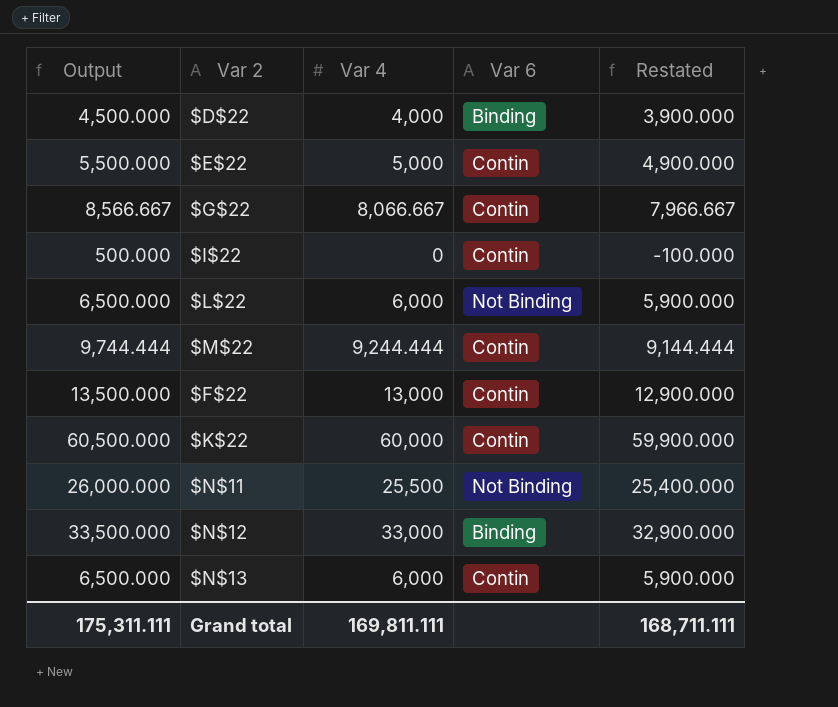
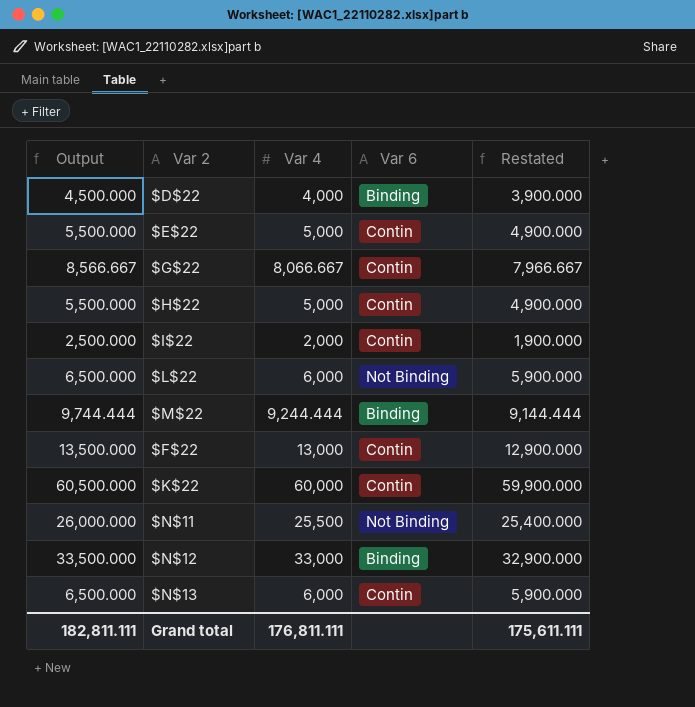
row $H$22: none -> 5,500.000 | 5,000 | Contin | 4,900.000
$I$22 | Output: 500.000 -> 2,500.000
$I$22 | Var 4: 0 -> 2,000
$I$22 | Restated: -100.000 -> 1,900.000
$M$22 | Var 6: Contin -> Binding
Grand total | Output: 175,311.111 -> 182,811.111
Grand total | Var 4: 169,811.111 -> 176,811.111
Grand total | Restated: 168,711.111 -> 175,611.111

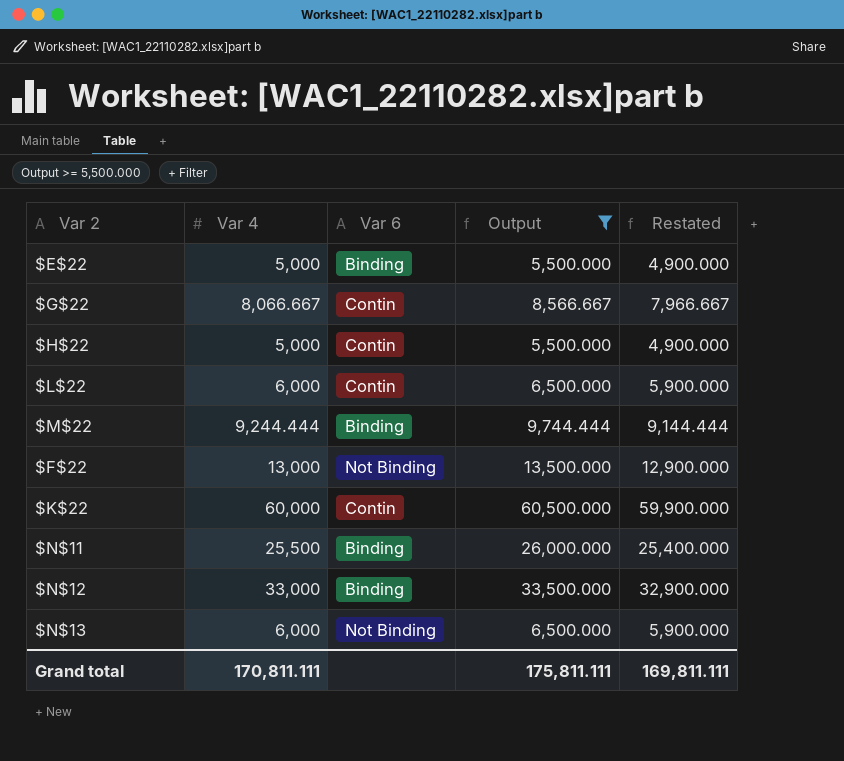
filter: none -> Output >= 5,500.000
column Output | position: 1 -> 4
$E$22 | Var 6: Contin -> Binding
$L$22 | Var 6: Not Binding -> Contin
$F$22 | Var 6: Contin -> Not Binding
$N$11 | Var 6: Not Binding -> Binding
$N$13 | Var 6: Contin -> Not Binding
Grand total | Var 4: 176,811.111 -> 170,811.111
Grand total | Output: 182,811.111 -> 175,811.111
Grand total | Restated: 175,611.111 -> 169,811.111

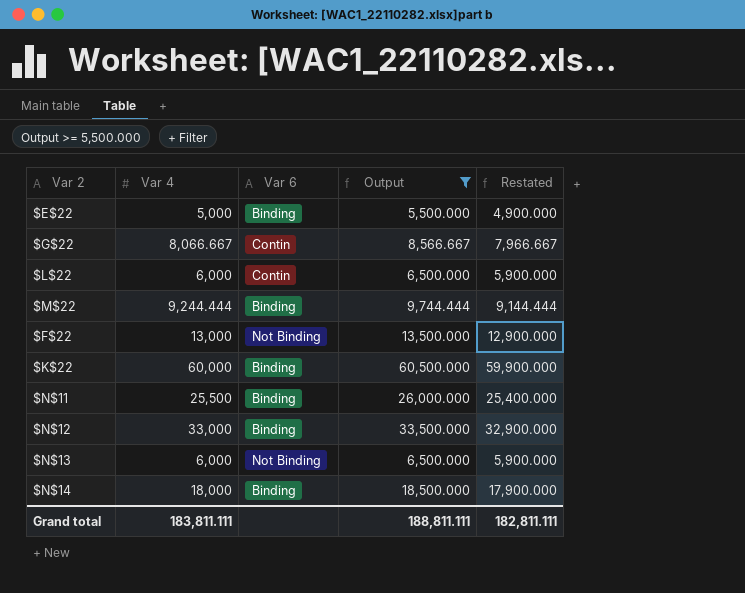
row $H$22: 5,000 | Contin | 5,500.000 | 4,900.000 -> none
$K$22 | Var 6: Contin -> Binding
row $N$14: none -> 18,000 | Binding | 18,500.000 | 17,900.000
Grand total | Var 4: 170,811.111 -> 183,811.111
Grand total | Output: 175,811.111 -> 188,811.111
Grand total | Restated: 169,811.111 -> 182,811.111

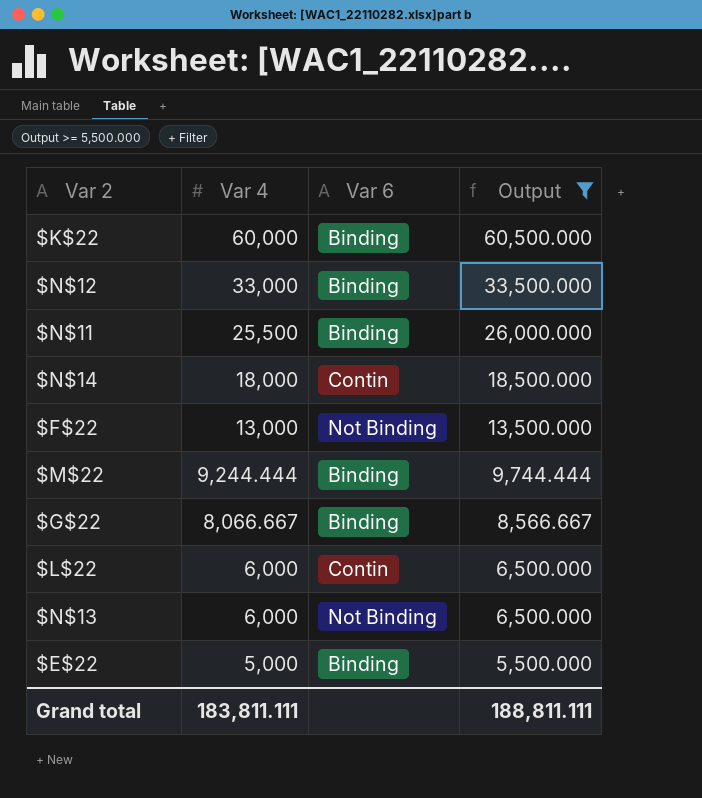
row order: none -> Var 4 descending
column Restated | formula: [Var 4] - 100 -> none
$N$14 | Var 6: Binding -> Contin
$G$22 | Var 6: Contin -> Binding

